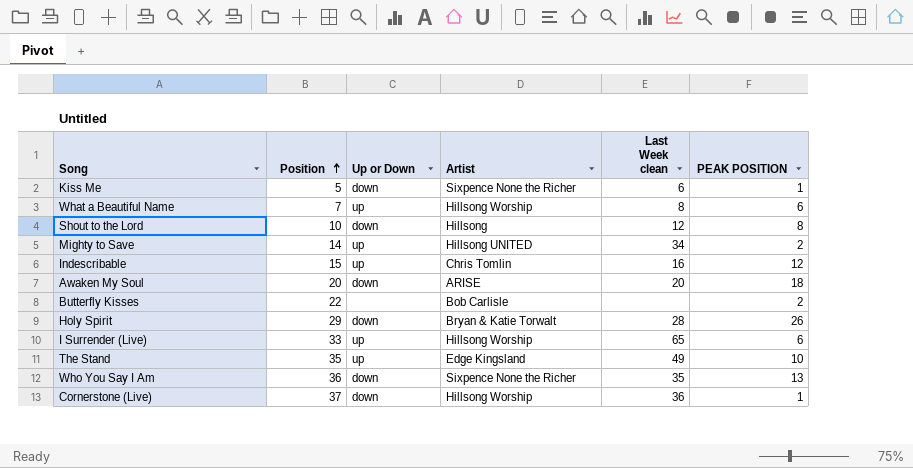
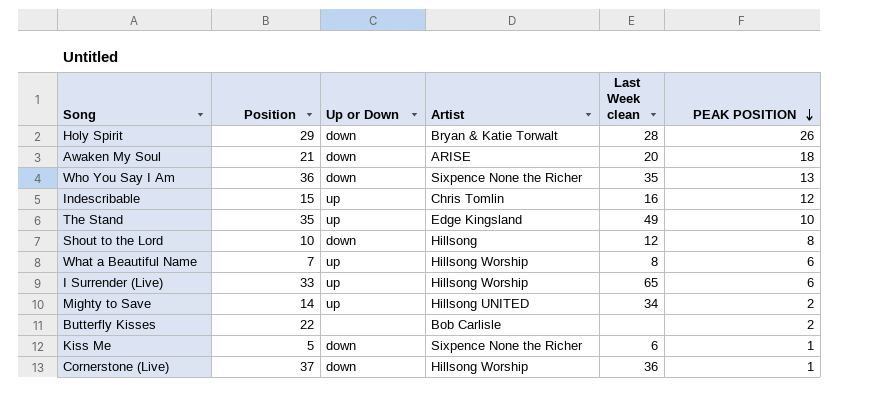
row order: Position ascending -> PEAK POSITION descending
Awaken My Soul | Position: 20 -> 21

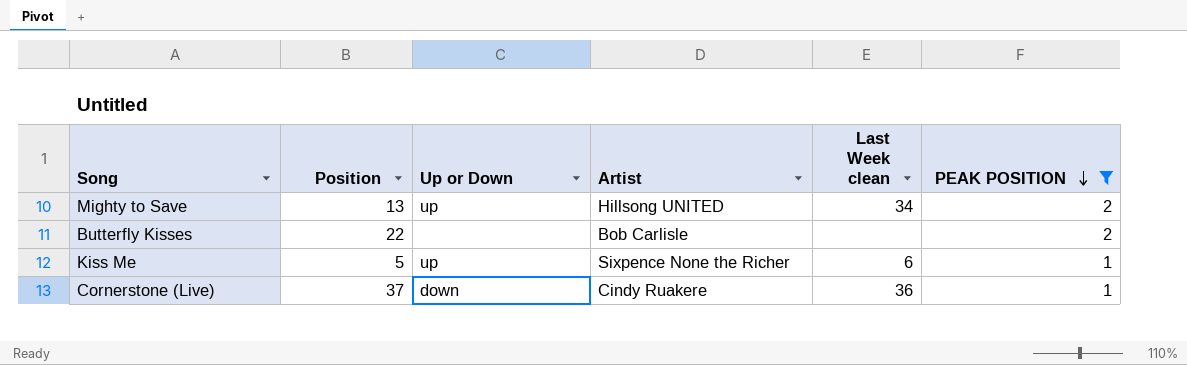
filter: none -> PEAK POSITION <= 2
Mighty to Save | Position: 14 -> 13
Kiss Me | Up or Down: down -> up
Cornerstone (Live) | Artist: Hillsong Worship -> Cindy Ruakere

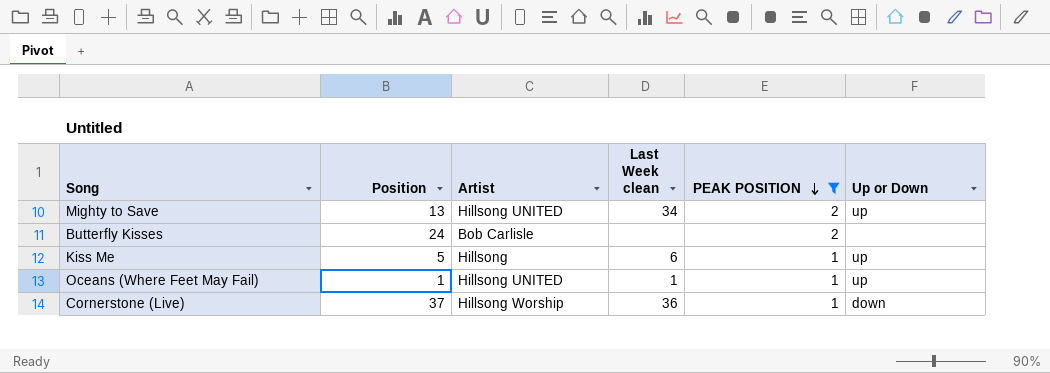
column Up or Down | position: 3 -> 6
Butterfly Kisses | Position: 22 -> 24
Kiss Me | Artist: Sixpence None the Richer -> Hillsong
row Oceans (Where Feet May Fail): none -> 1 | Hillsong UNITED | 1 | 1 | up
Cornerstone (Live) | Artist: Cindy Ruakere -> Hillsong Worship

